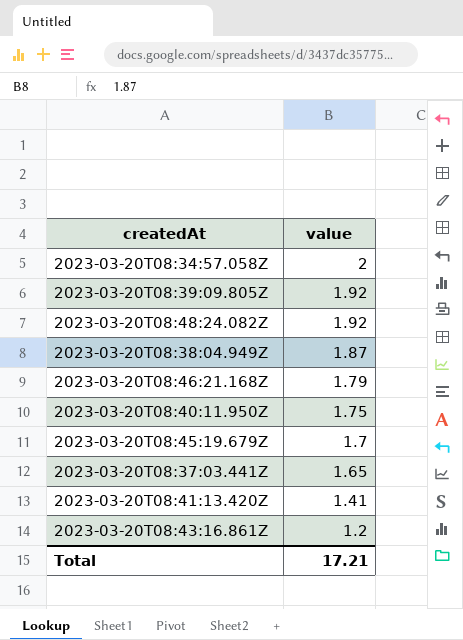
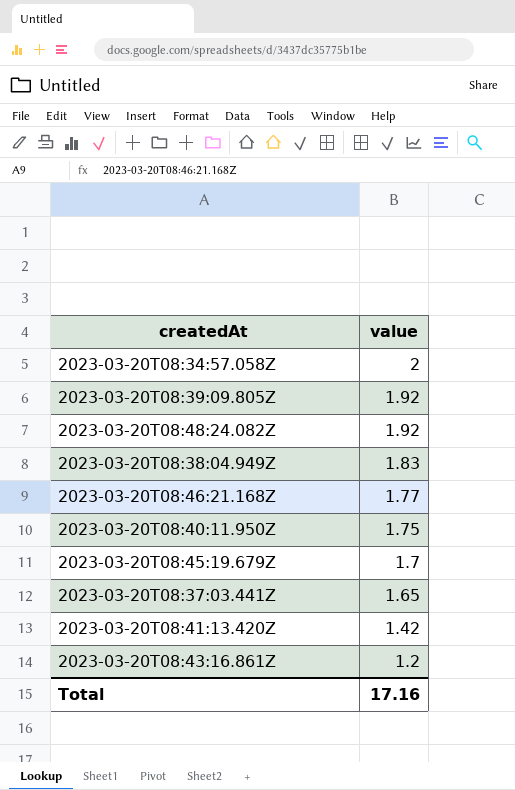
2023-03-20T08:38:04.949Z | value: 1.87 -> 1.83
2023-03-20T08:46:21.168Z | value: 1.79 -> 1.77
2023-03-20T08:41:13.420Z | value: 1.41 -> 1.42
Total | value: 17.21 -> 17.16

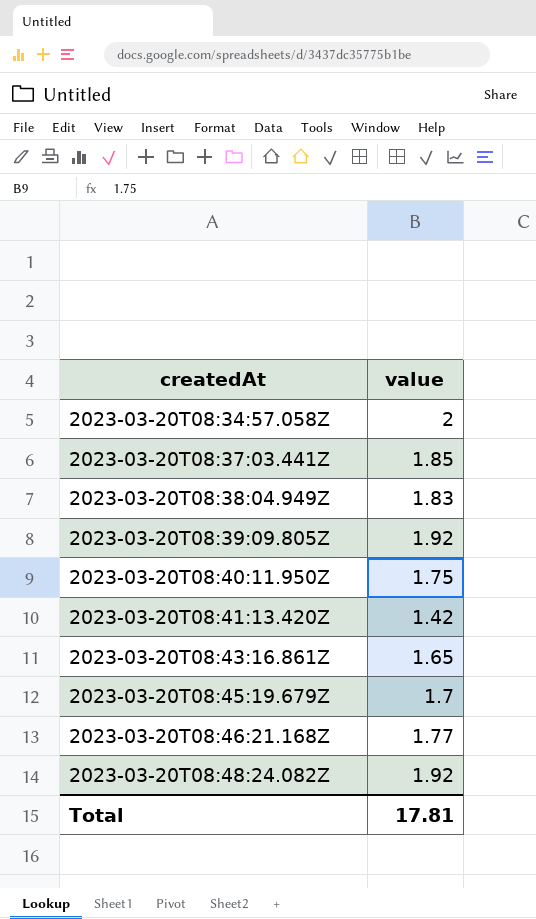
row order: value descending -> createdAt ascending
2023-03-20T08:37:03.441Z | value: 1.65 -> 1.85
2023-03-20T08:43:16.861Z | value: 1.2 -> 1.65
Total | value: 17.16 -> 17.81

